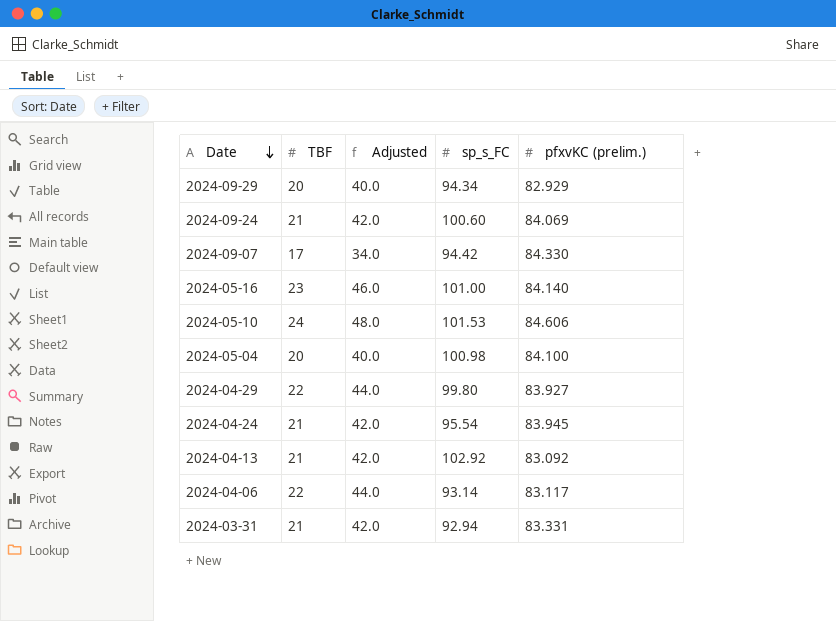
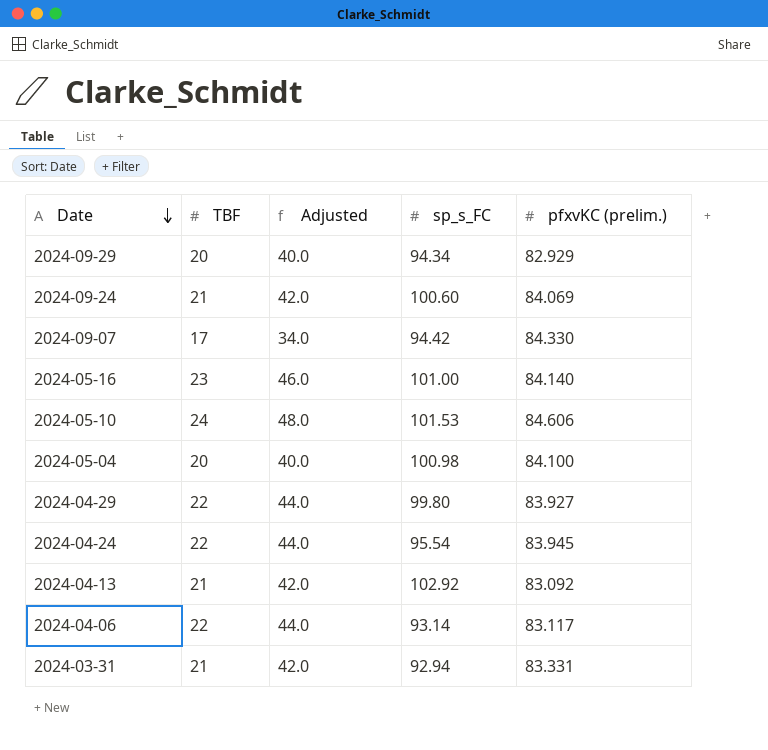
2024-04-24 | TBF: 21 -> 22
2024-04-24 | Adjusted: 42.0 -> 44.0

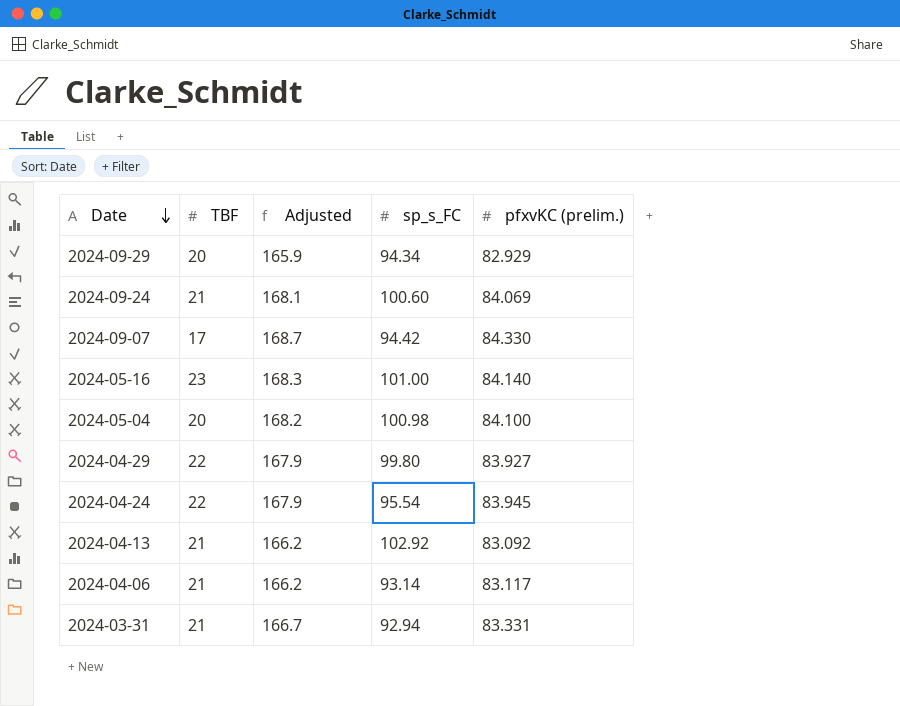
column Adjusted | formula: [TBF] * 2 -> [pfxvKC (prelim.)] * 2
row 2024-05-10: 24 | 48.0 | 101.53 | 84.606 -> none
2024-04-06 | TBF: 22 -> 21

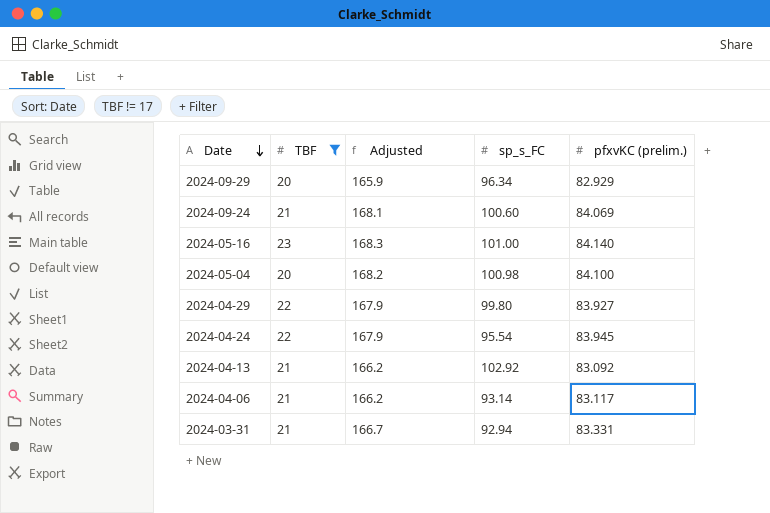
filter: none -> TBF != 17
2024-09-29 | sp_s_FC: 94.34 -> 96.34

